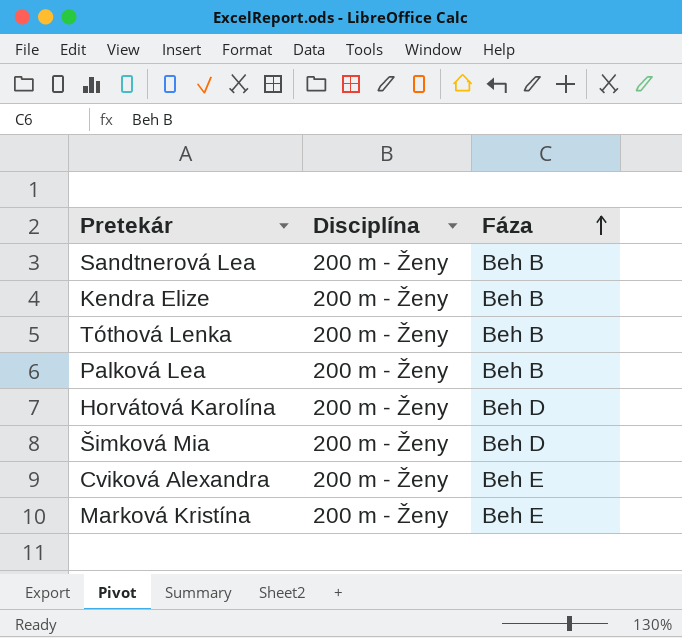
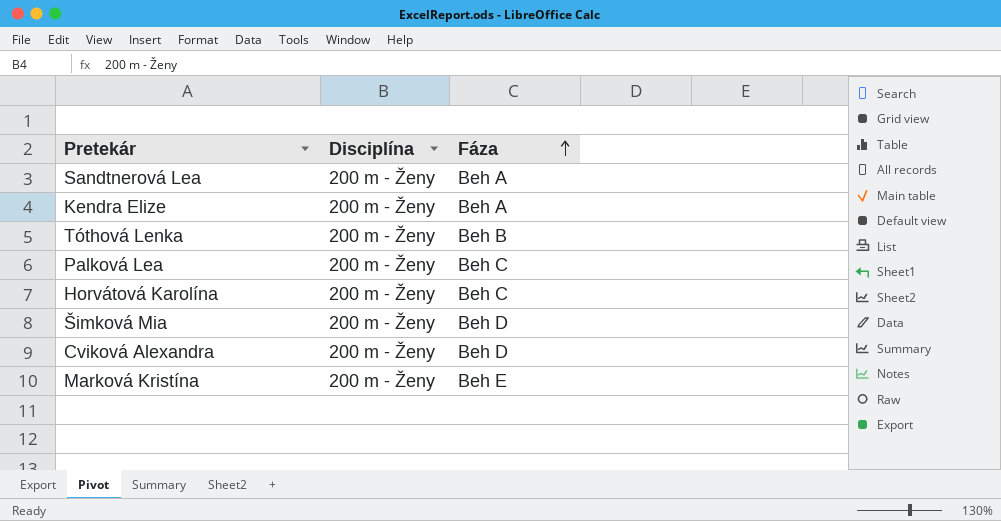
Sandtnerová Lea | Fáza: Beh B -> Beh A
Kendra Elize | Fáza: Beh B -> Beh A
Palková Lea | Fáza: Beh B -> Beh C
Horvátová Karolína | Fáza: Beh D -> Beh C
Cviková Alexandra | Fáza: Beh E -> Beh D

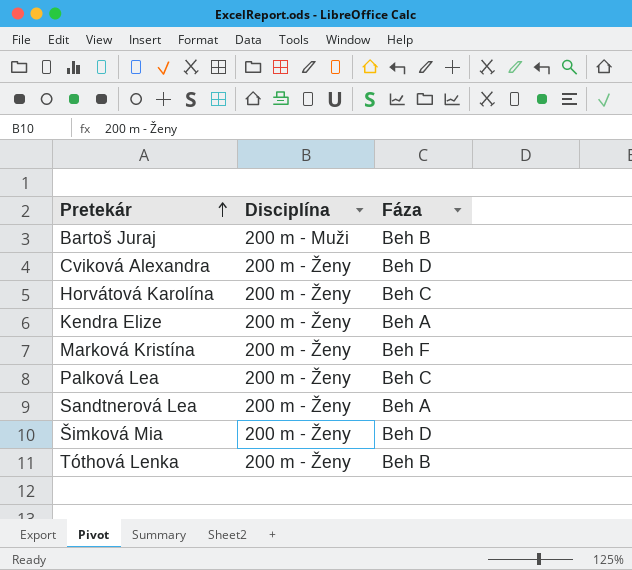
row order: Fáza ascending -> Pretekár ascending
row Bartoš Juraj: none -> 200 m - Muži | Beh B
Marková Kristína | Fáza: Beh E -> Beh F

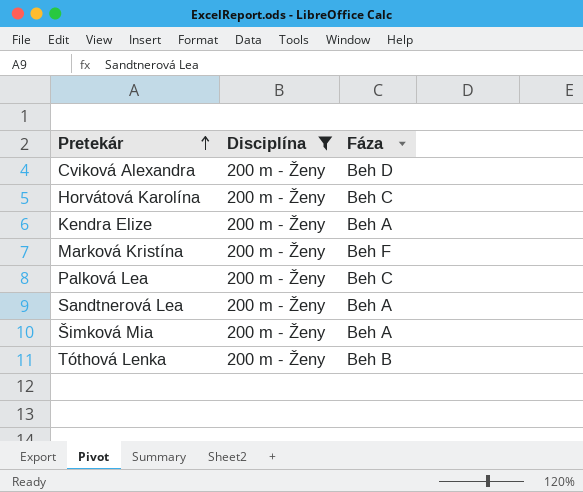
filter: none -> Disciplína = 200 m - Ženy
Šimková Mia | Fáza: Beh D -> Beh A

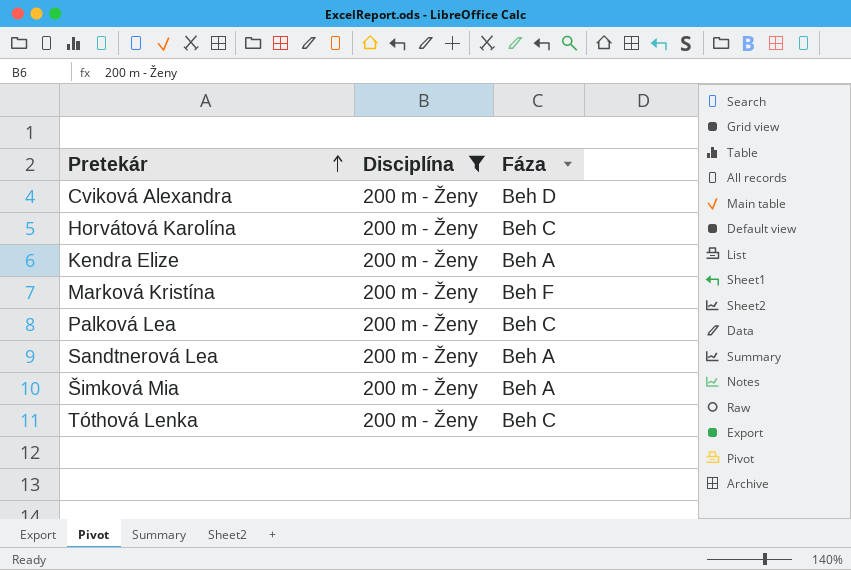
Tóthová Lenka | Fáza: Beh B -> Beh C

